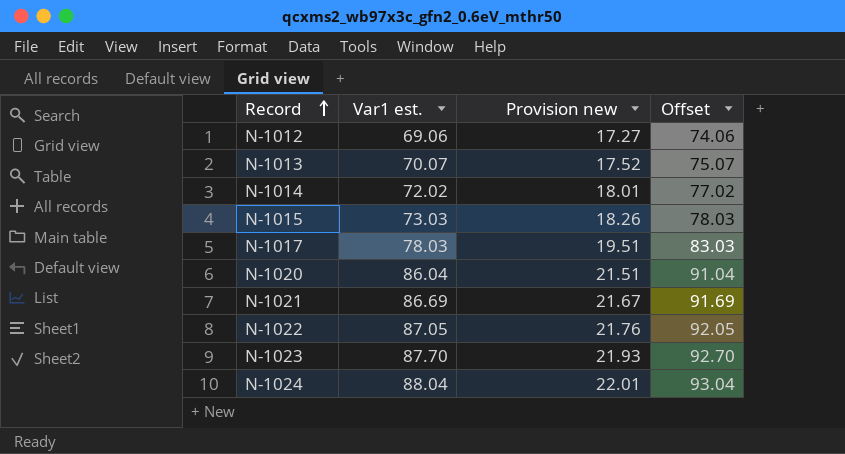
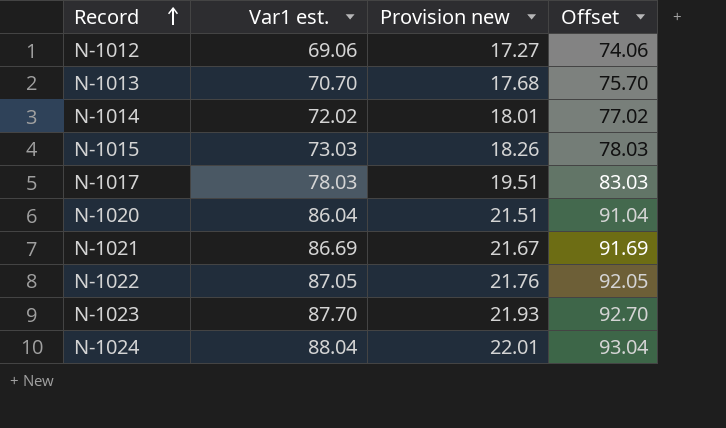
N-1013 | Var1 est.: 70.07 -> 70.70
N-1013 | Provision new: 17.52 -> 17.68
N-1013 | Offset: 75.07 -> 75.70

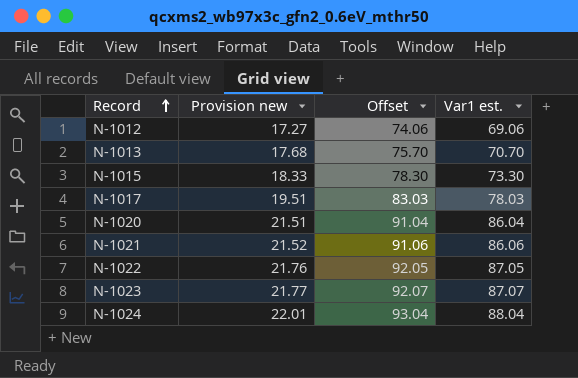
column Var1 est. | position: 2 -> 4
row N-1014: 72.02 | 18.01 | 77.02 -> none
N-1015 | Provision new: 18.26 -> 18.33
N-1015 | Offset: 78.03 -> 78.30
N-1015 | Var1 est.: 73.03 -> 73.30
N-1021 | Provision new: 21.67 -> 21.52
N-1021 | Offset: 91.69 -> 91.06
N-1021 | Var1 est.: 86.69 -> 86.06
N-1023 | Provision new: 21.93 -> 21.77
N-1023 | Offset: 92.70 -> 92.07
N-1023 | Var1 est.: 87.70 -> 87.07

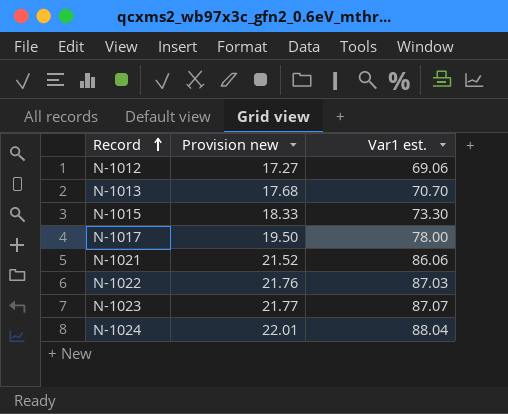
column Offset | formula: [Var1 est.] + 5 -> none
row N-1020: 21.51 | 91.04 | 86.04 -> none
N-1017 | Provision new: 19.51 -> 19.50
N-1017 | Var1 est.: 78.03 -> 78.00
N-1022 | Var1 est.: 87.05 -> 87.03

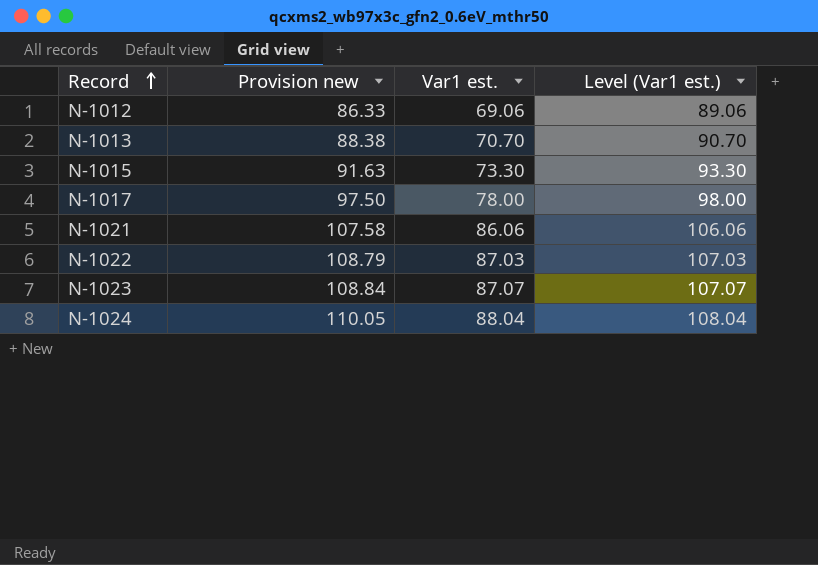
column Provision new | formula: [Var1 est.] * 0.25 -> [Var1 est.] * 1.25
column Level (Var1 est.) | formula: none -> [Var1 est.] + 20

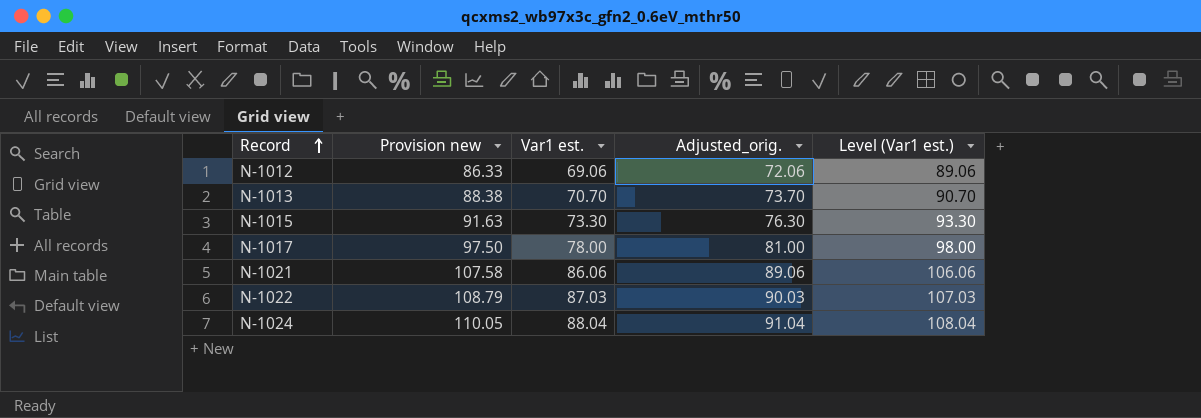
column Adjusted_orig. | formula: none -> [Var1 est.] + 3
row N-1023: 108.84 | 87.07 | 107.07 -> none

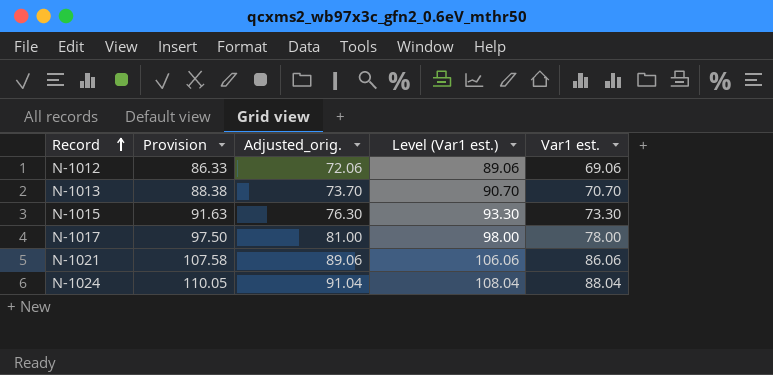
column name: Provision new -> Provision
column Var1 est. | position: 3 -> 5
row N-1022: 108.79 | 87.03 | 90.03 | 107.03 -> none

